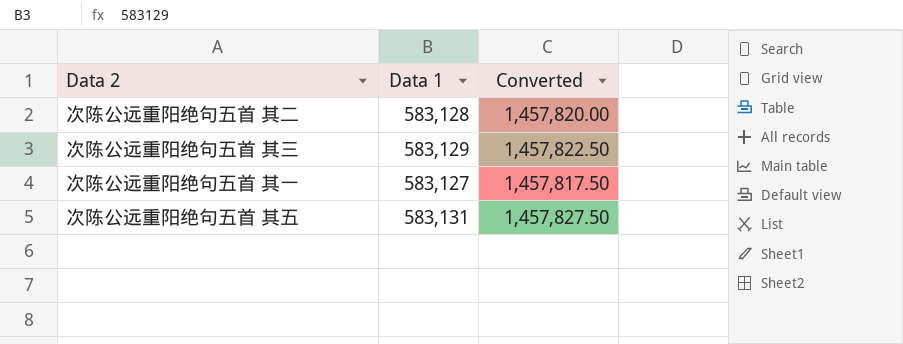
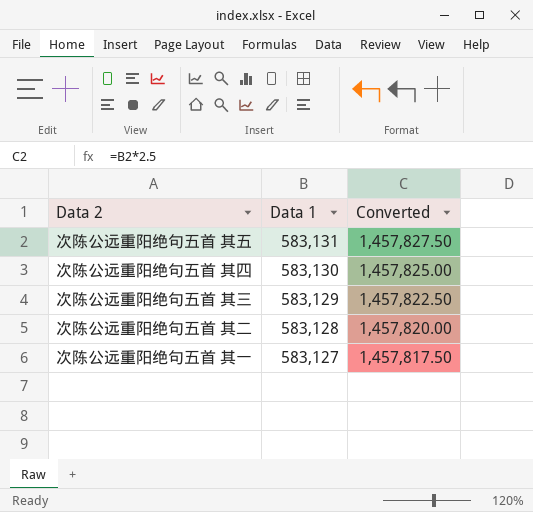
row order: none -> Data 1 descending
row 次陈公远重阳绝句五首 其四: none -> 583,130 | 1,457,825.00

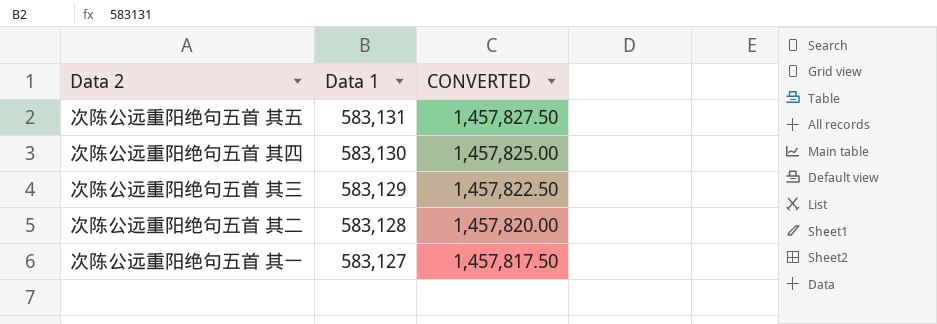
column name: Converted -> CONVERTED

